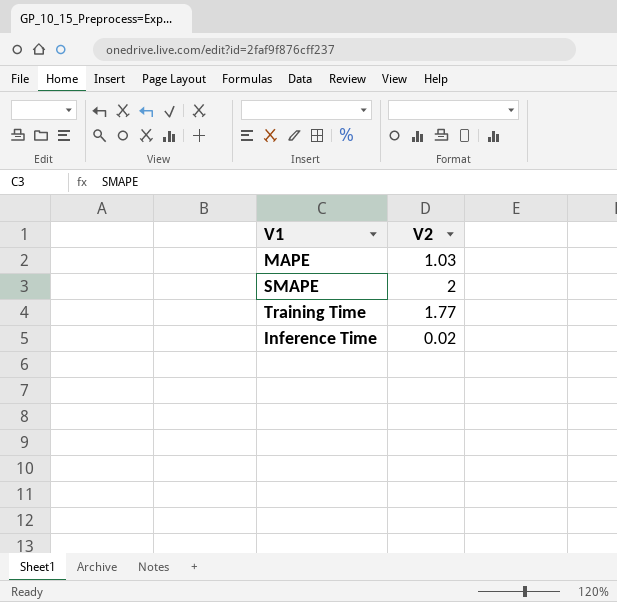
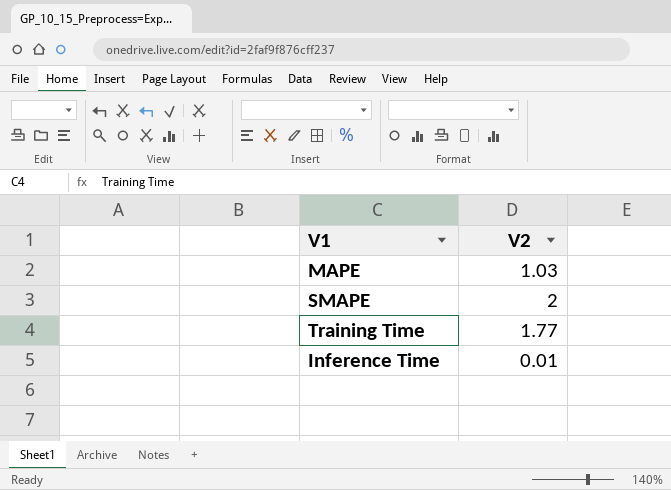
Inference Time | V2: 0.02 -> 0.01

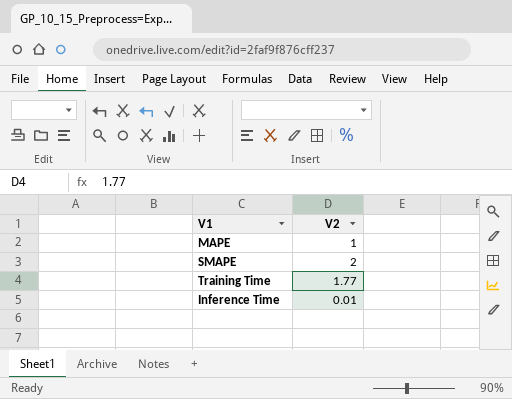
MAPE | V2: 1.03 -> 1

